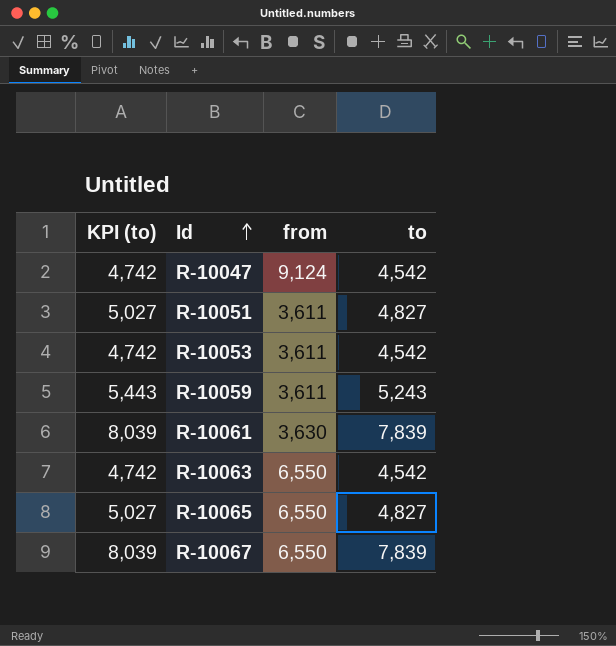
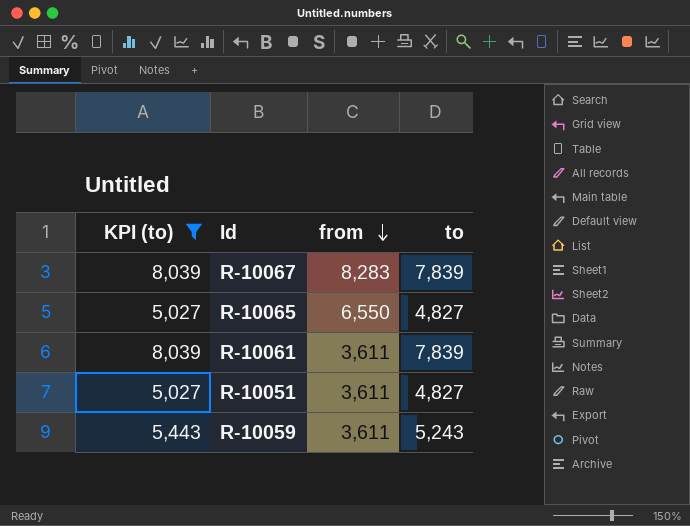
filter: none -> KPI (to) != 4,742
row order: Id ascending -> from descending
R-10067 | from: 6,550 -> 8,283
R-10061 | from: 3,630 -> 3,611

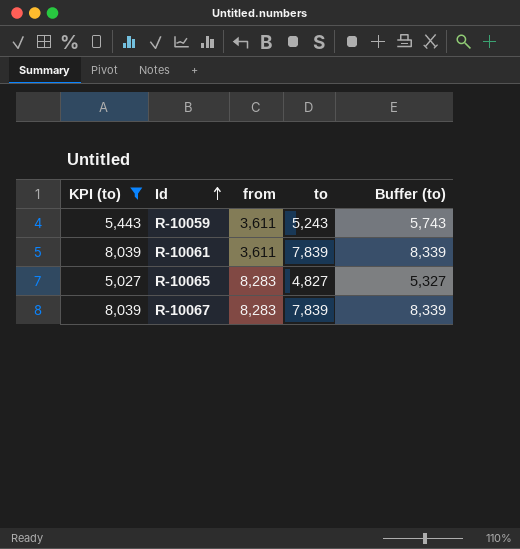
row order: from descending -> Id ascending
column Buffer (to) | formula: none -> [to] + 500
row R-10051: 5,027 | 3,611 | 4,827 -> none
R-10065 | from: 6,550 -> 8,283

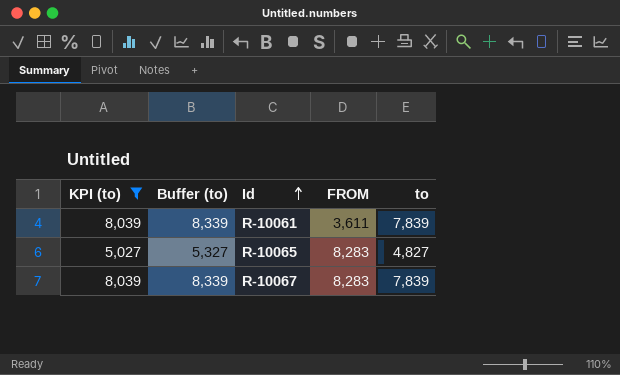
column Buffer (to) | position: 5 -> 2
column name: from -> FROM
row R-10059: 5,443 | 3,611 | 5,243 | 5,743 -> none

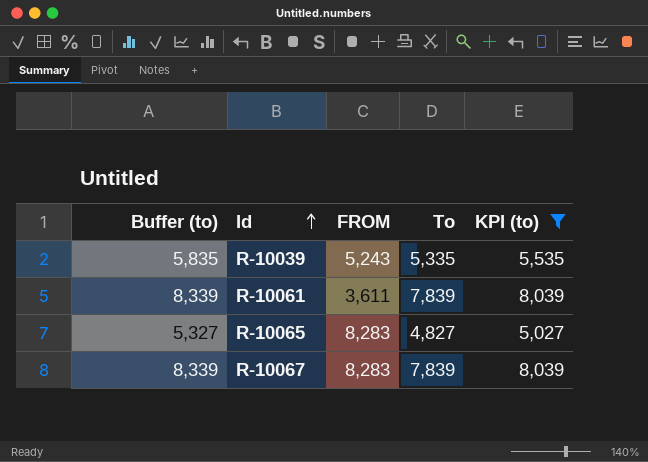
column name: to -> To
column KPI (to) | position: 1 -> 5
row R-10039: none -> 5,835 | 5,243 | 5,335 | 5,535

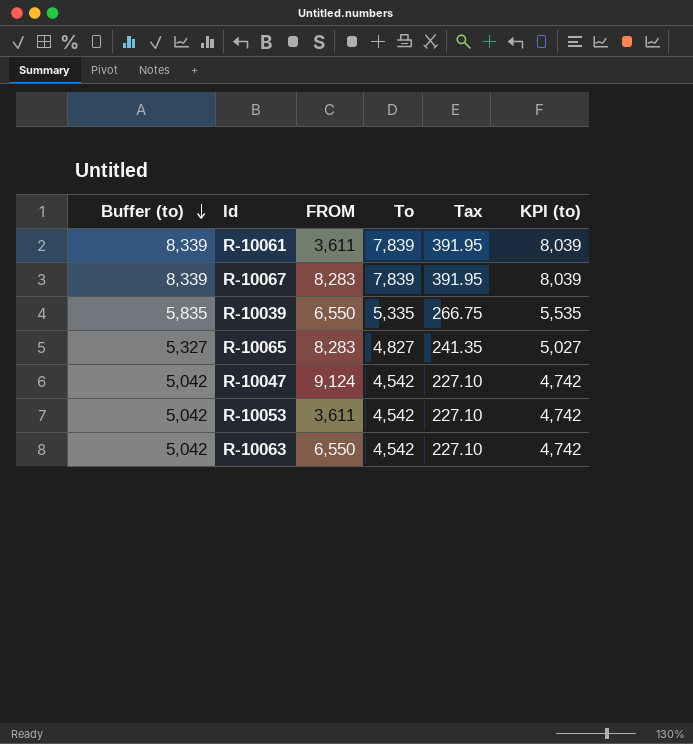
filter: KPI (to) != 4,742 -> none
row order: Id ascending -> Buffer (to) descending
column Tax | formula: none -> [To] * 0.05
R-10039 | FROM: 5,243 -> 6,550

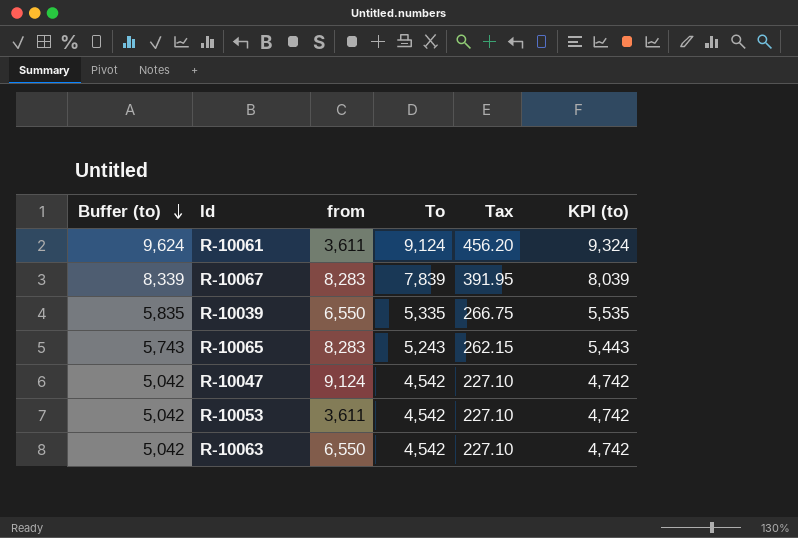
column name: FROM -> from
R-10061 | Buffer (to): 8,339 -> 9,624
R-10061 | To: 7,839 -> 9,124
R-10061 | Tax: 391.95 -> 456.20
R-10061 | KPI (to): 8,039 -> 9,324
R-10065 | Buffer (to): 5,327 -> 5,743
R-10065 | To: 4,827 -> 5,243
R-10065 | Tax: 241.35 -> 262.15
R-10065 | KPI (to): 5,027 -> 5,443

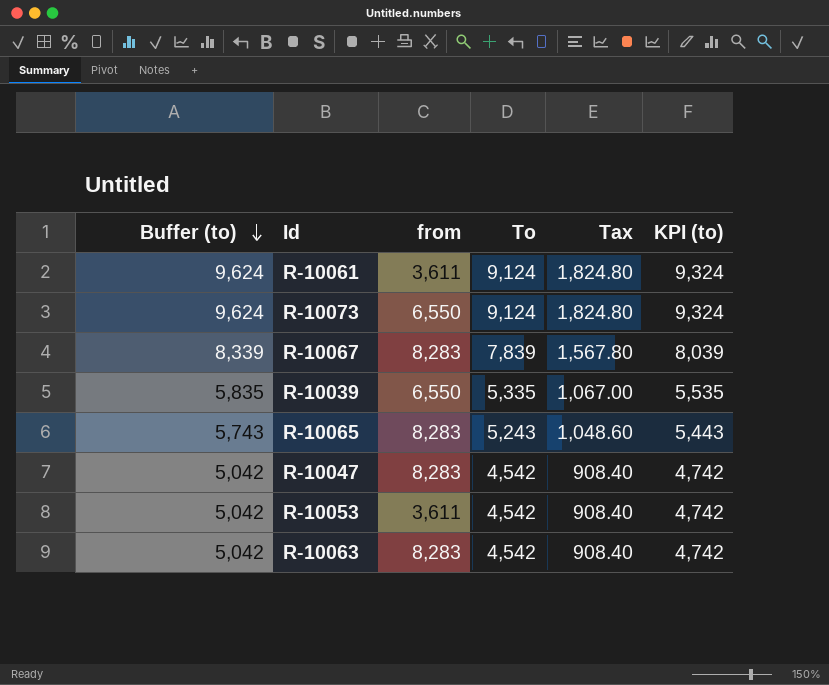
column Tax | formula: [To] * 0.05 -> [To] * 0.2
row R-10073: none -> 9,624 | 6,550 | 9,124 | 1,824.80 | 9,324
R-10047 | from: 9,124 -> 8,283
R-10063 | from: 6,550 -> 8,283

